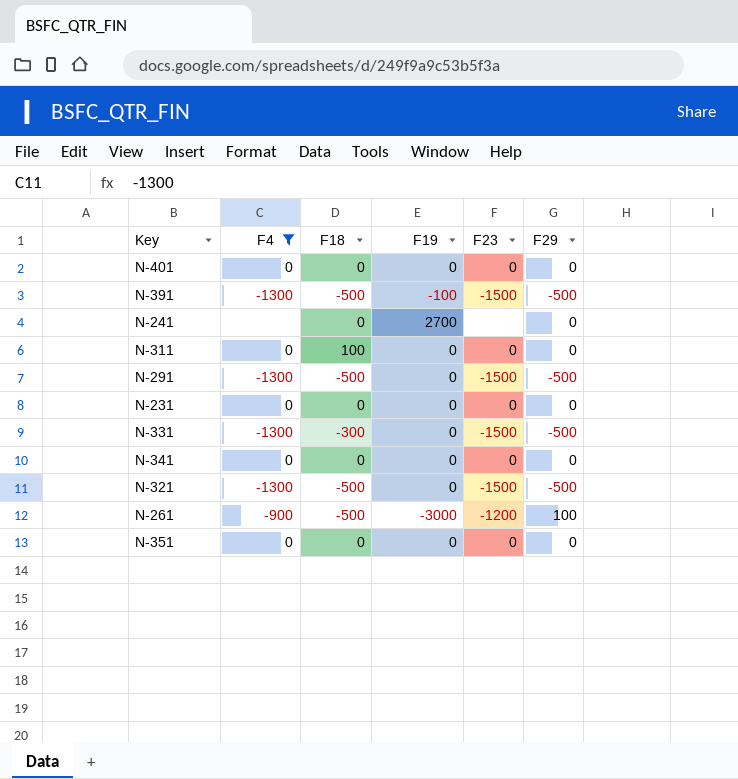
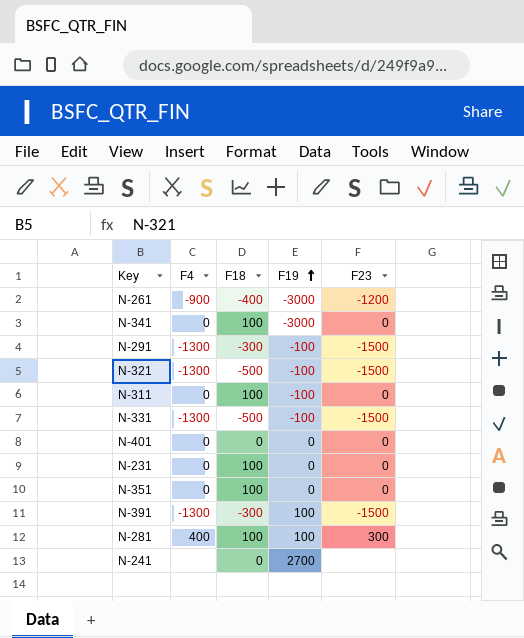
filter: F4 != 400 -> none
row order: none -> F19 ascending
column F29 | position: 6 -> none
N-261 | F18: -500 -> -400
N-341 | F18: 0 -> 100
N-341 | F19: 0 -> -3000
N-291 | F18: -500 -> -300
N-291 | F19: 0 -> -100
N-321 | F19: 0 -> -100
N-311 | F19: 0 -> -100
N-331 | F18: -300 -> -500
N-331 | F19: 0 -> -100
N-231 | F18: 0 -> 100
N-351 | F18: 0 -> 100
N-391 | F18: -500 -> -300
N-391 | F19: -100 -> 100

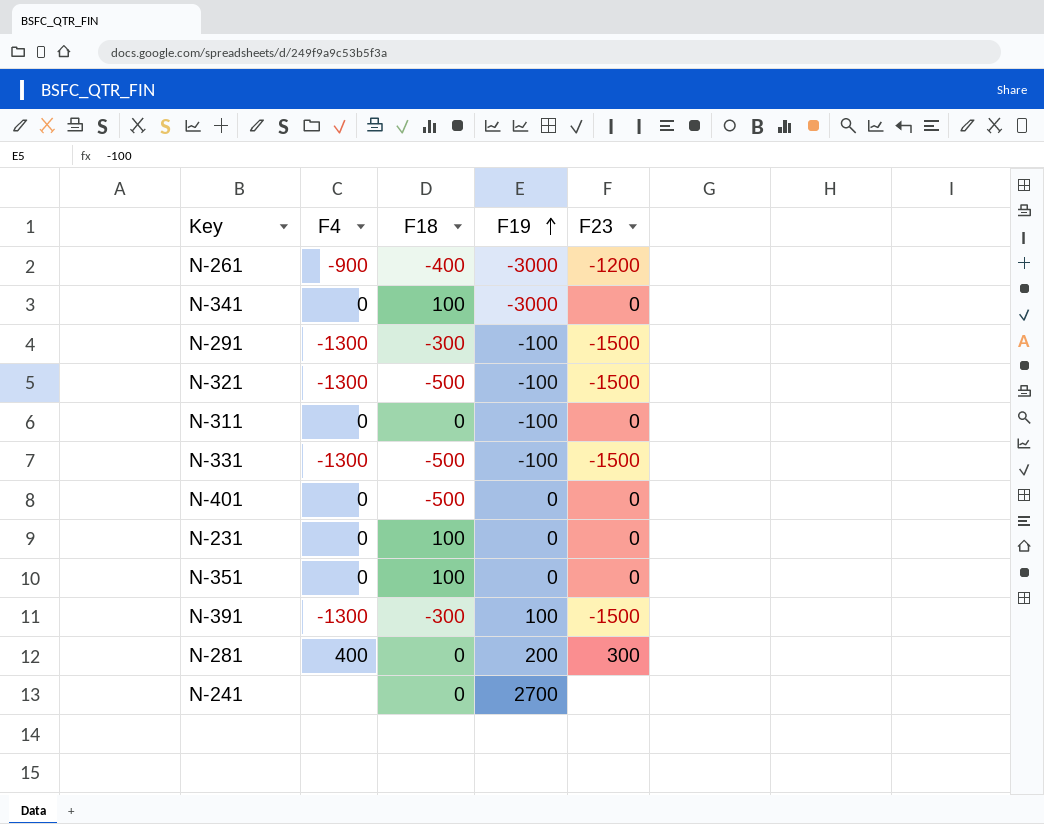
N-311 | F18: 100 -> 0
N-401 | F18: 0 -> -500
N-281 | F18: 100 -> 0
N-281 | F19: 100 -> 200

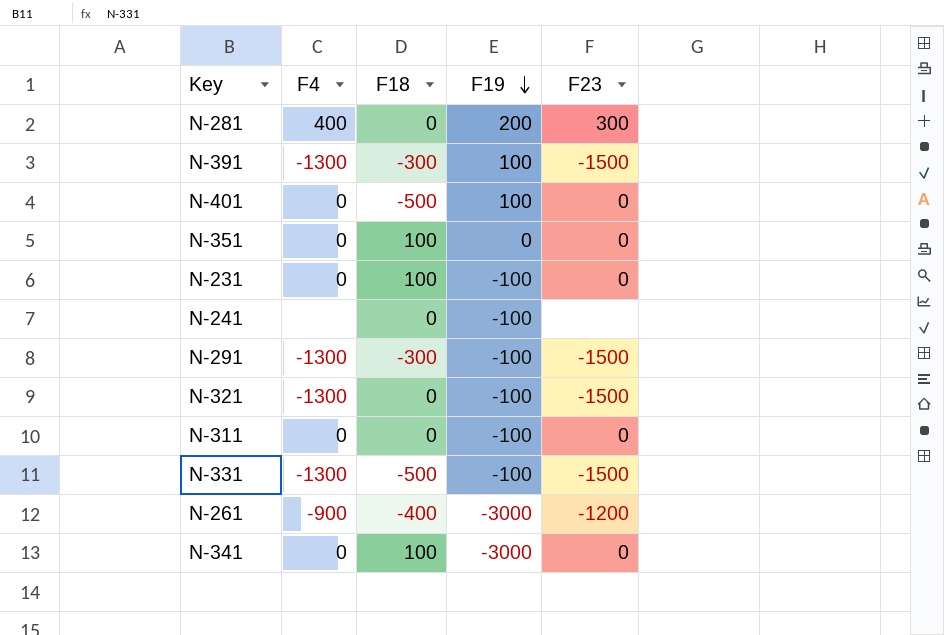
row order: F19 ascending -> F19 descending
N-401 | F19: 0 -> 100
N-231 | F19: 0 -> -100
N-241 | F19: 2700 -> -100
N-321 | F18: -500 -> 0

